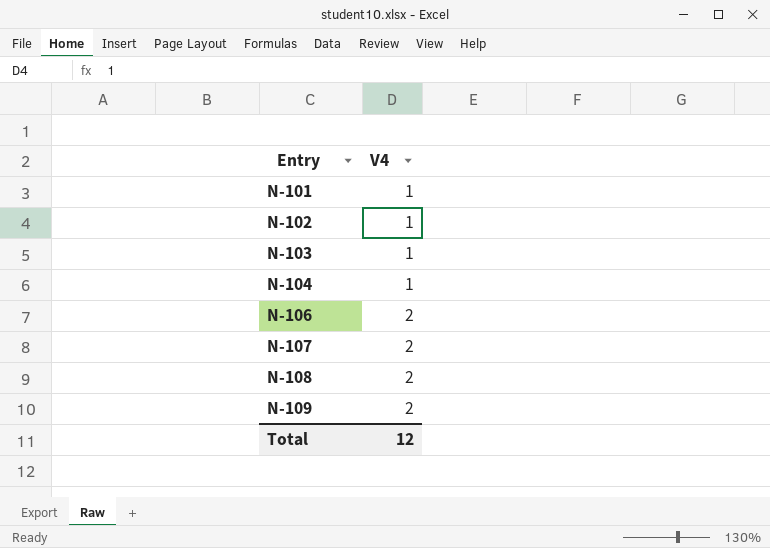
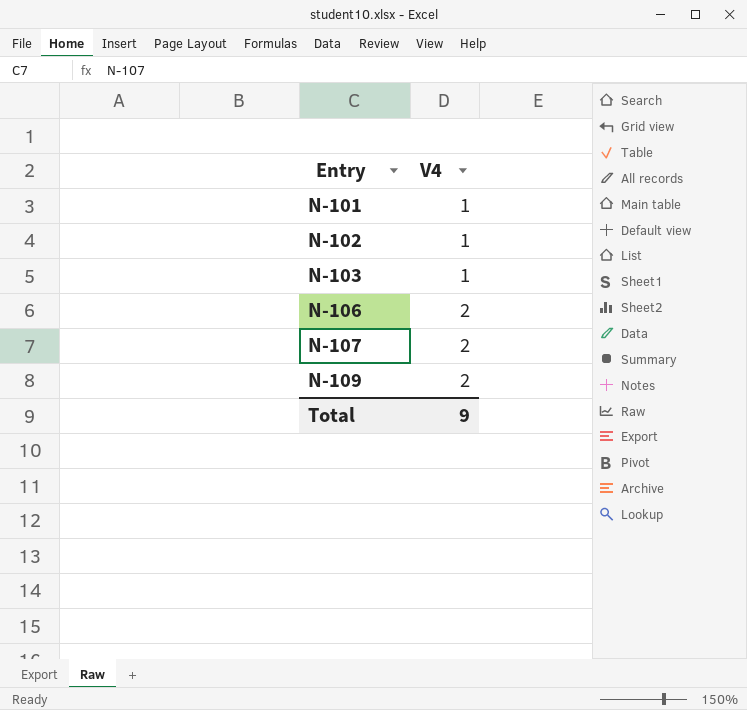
row N-104: 1 -> none
row N-108: 2 -> none
Total | V4: 12 -> 9

